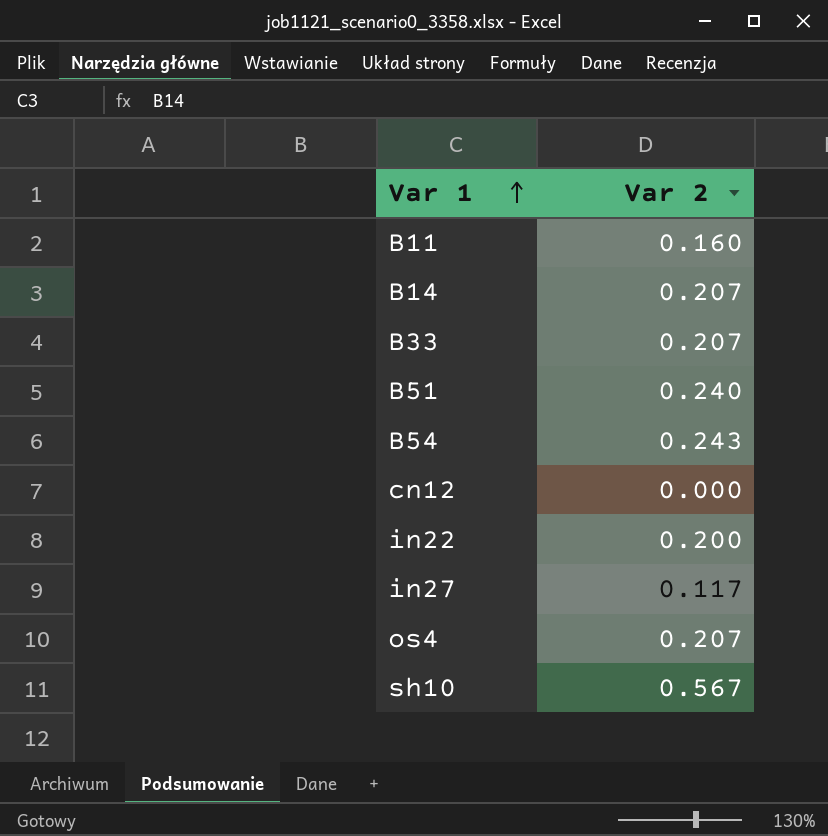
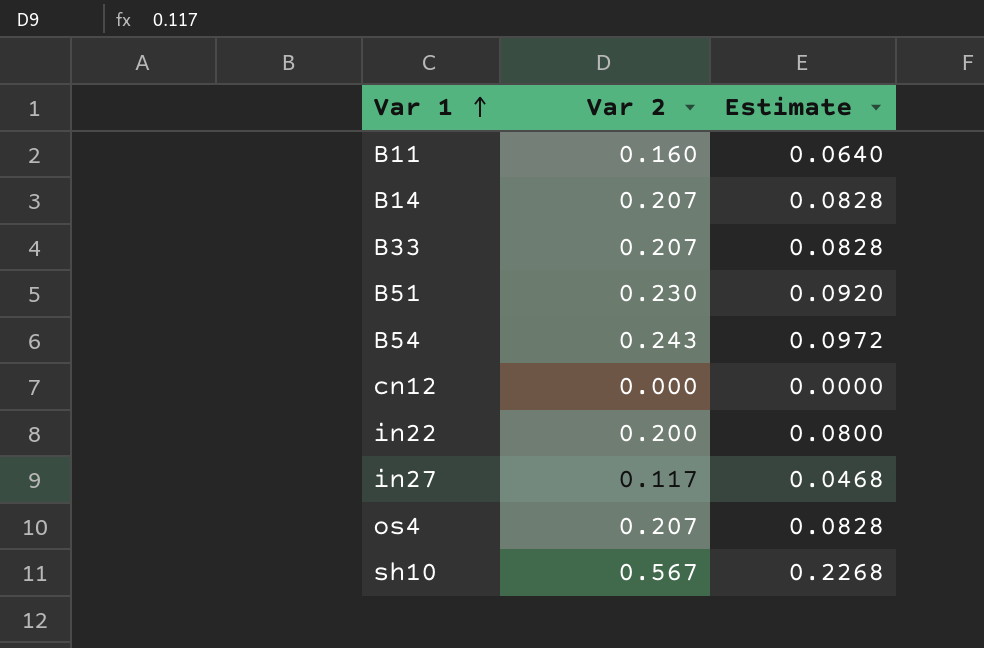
column Estimate | formula: none -> [Var 2] * 0.4
B51 | Var 2: 0.240 -> 0.230

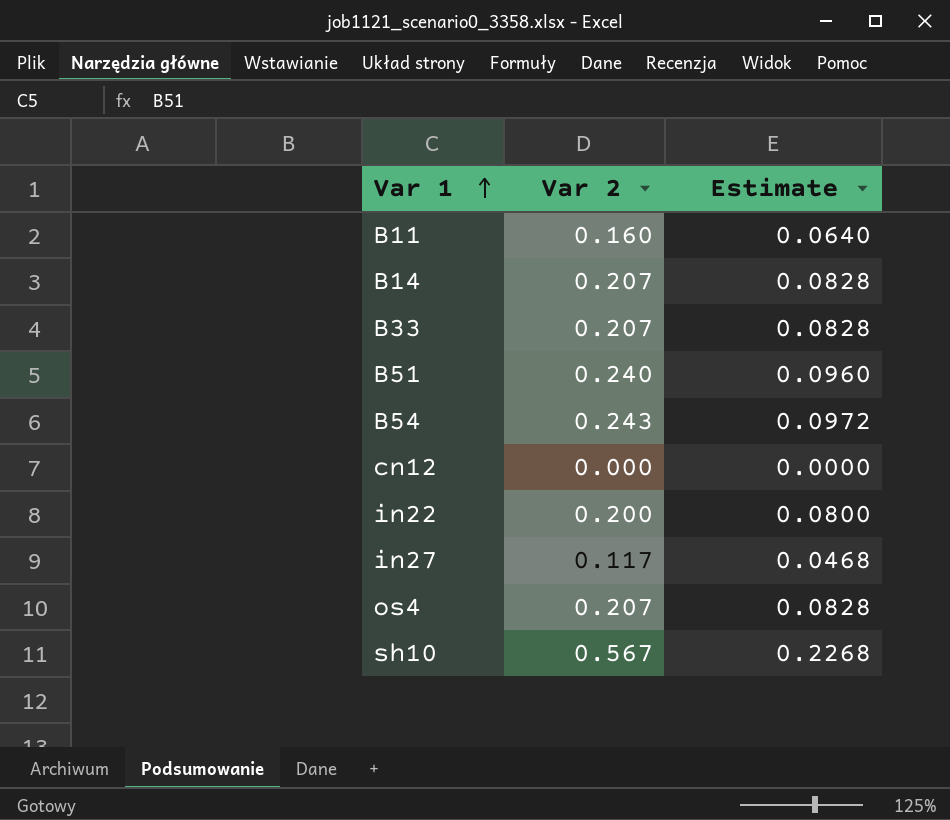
B51 | Var 2: 0.230 -> 0.240
B51 | Estimate: 0.0920 -> 0.0960

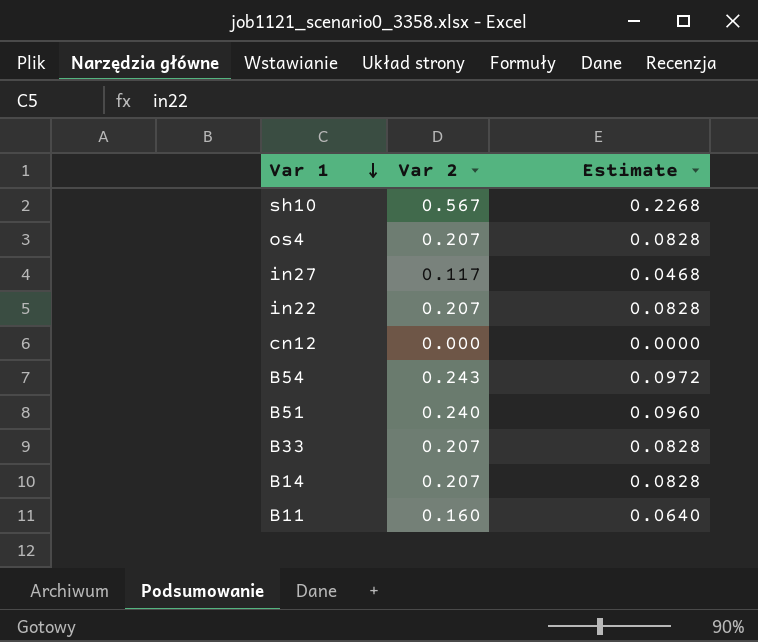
row order: Var 1 ascending -> Var 1 descending
in22 | Var 2: 0.200 -> 0.207
in22 | Estimate: 0.0800 -> 0.0828

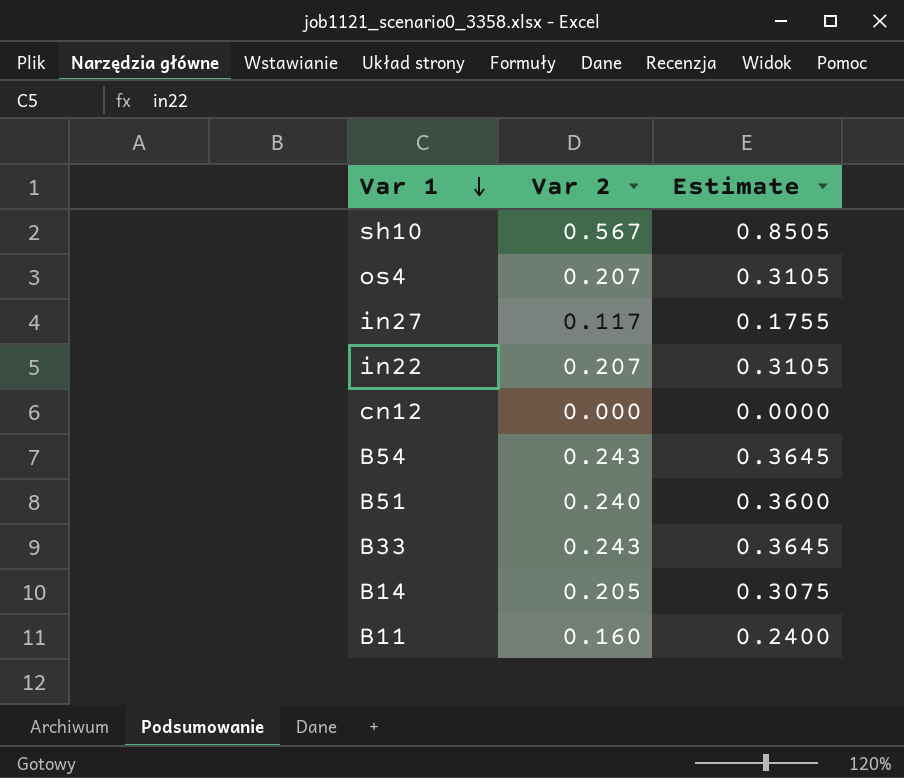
column Estimate | formula: [Var 2] * 0.4 -> [Var 2] * 1.5
B33 | Var 2: 0.207 -> 0.243
B14 | Var 2: 0.207 -> 0.205

